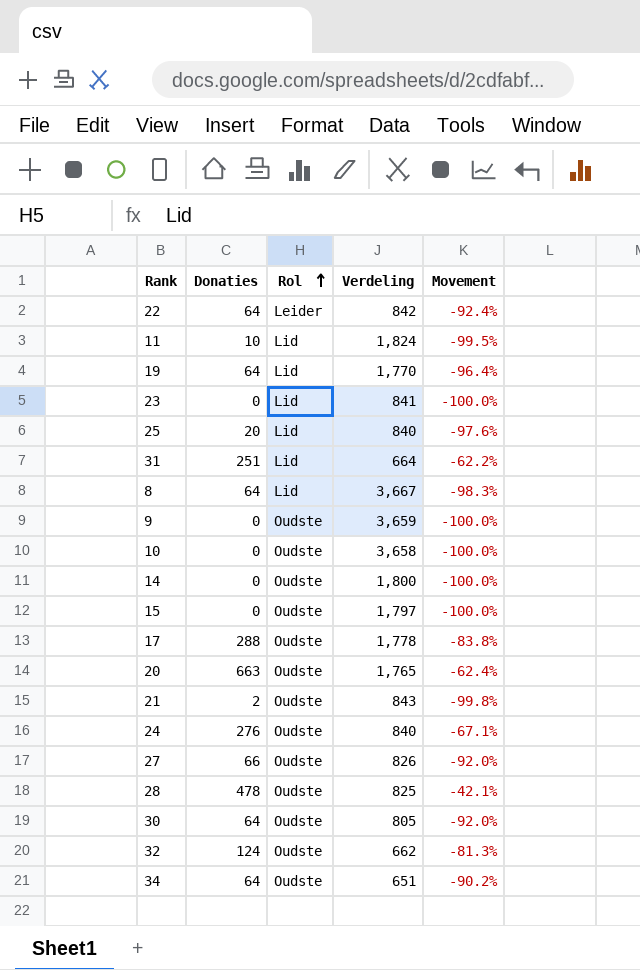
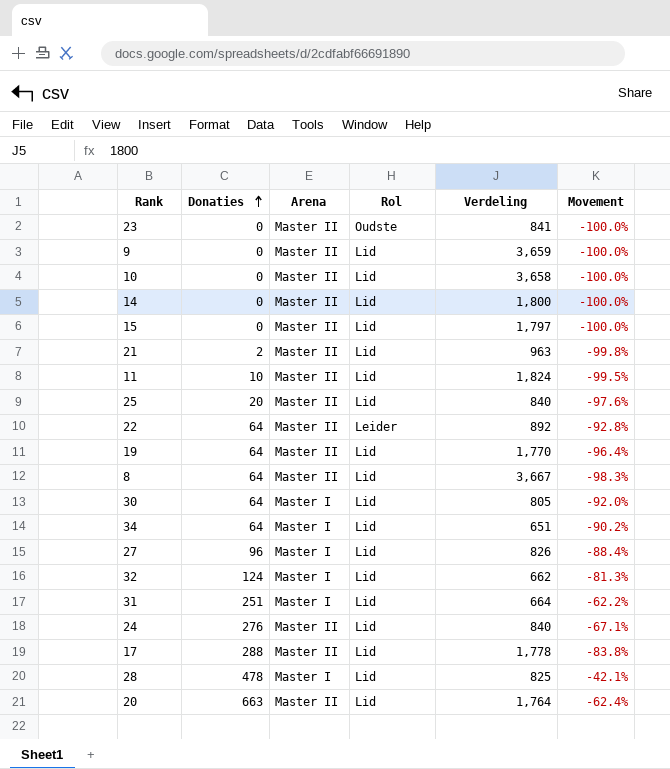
row order: Rol ascending -> Donaties ascending
column Arena | position: none -> 3
23 | Rol: Lid -> Oudste
9 | Rol: Oudste -> Lid
10 | Rol: Oudste -> Lid
14 | Rol: Oudste -> Lid
15 | Rol: Oudste -> Lid
21 | Rol: Oudste -> Lid
21 | Verdeling: 843 -> 963
22 | Verdeling: 842 -> 892
22 | Movement: -92.4% -> -92.8%
30 | Rol: Oudste -> Lid
34 | Rol: Oudste -> Lid
27 | Donaties: 66 -> 96
27 | Rol: Oudste -> Lid
27 | Movement: -92.0% -> -88.4%
32 | Rol: Oudste -> Lid
24 | Rol: Oudste -> Lid
17 | Rol: Oudste -> Lid
28 | Rol: Oudste -> Lid
20 | Rol: Oudste -> Lid
20 | Verdeling: 1,765 -> 1,764

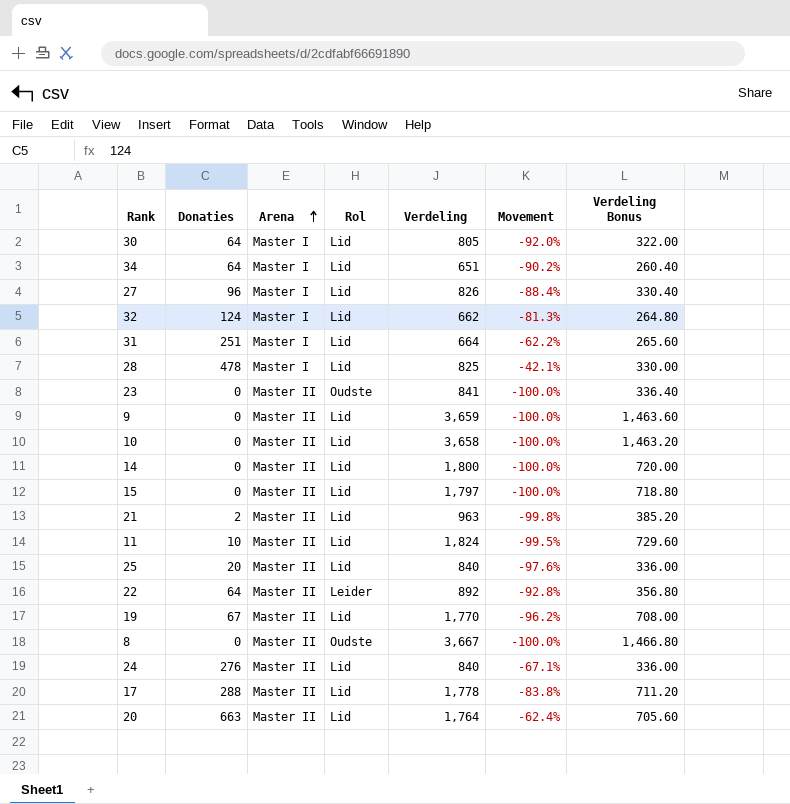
row order: Donaties ascending -> Arena ascending
column Verdeling Bonus | formula: none -> [Verdeling] * 0.4
19 | Donaties: 64 -> 67
19 | Movement: -96.4% -> -96.2%
8 | Donaties: 64 -> 0
8 | Rol: Lid -> Oudste
8 | Movement: -98.3% -> -100.0%

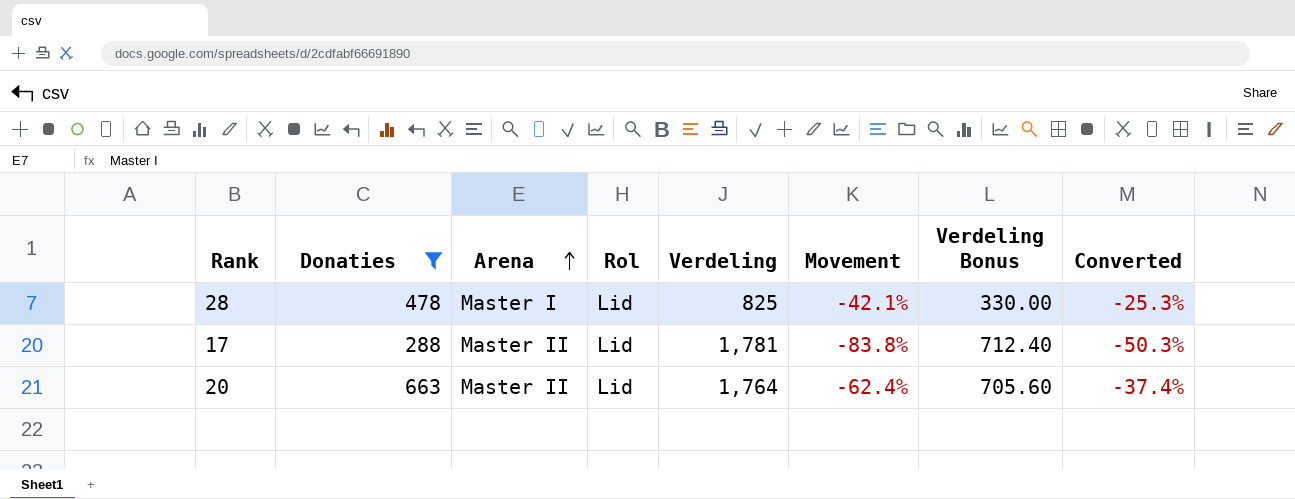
filter: none -> Donaties >= 288
column Converted | formula: none -> [Movement] * 0.6
17 | Verdeling: 1,778 -> 1,781
17 | Verdeling Bonus: 711.20 -> 712.40

